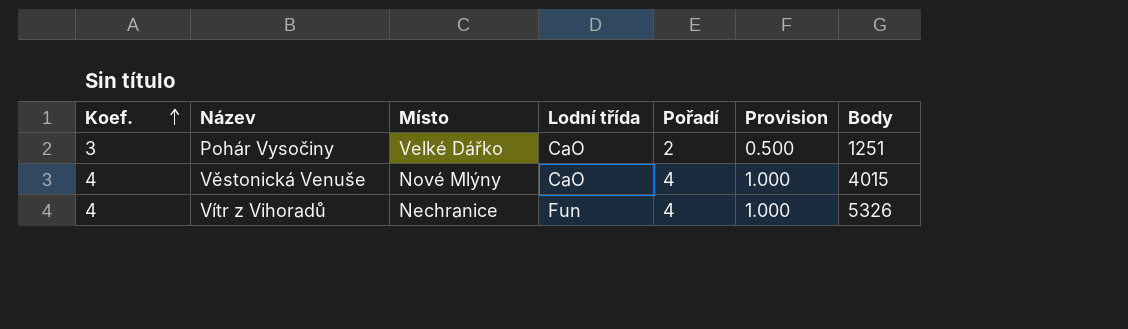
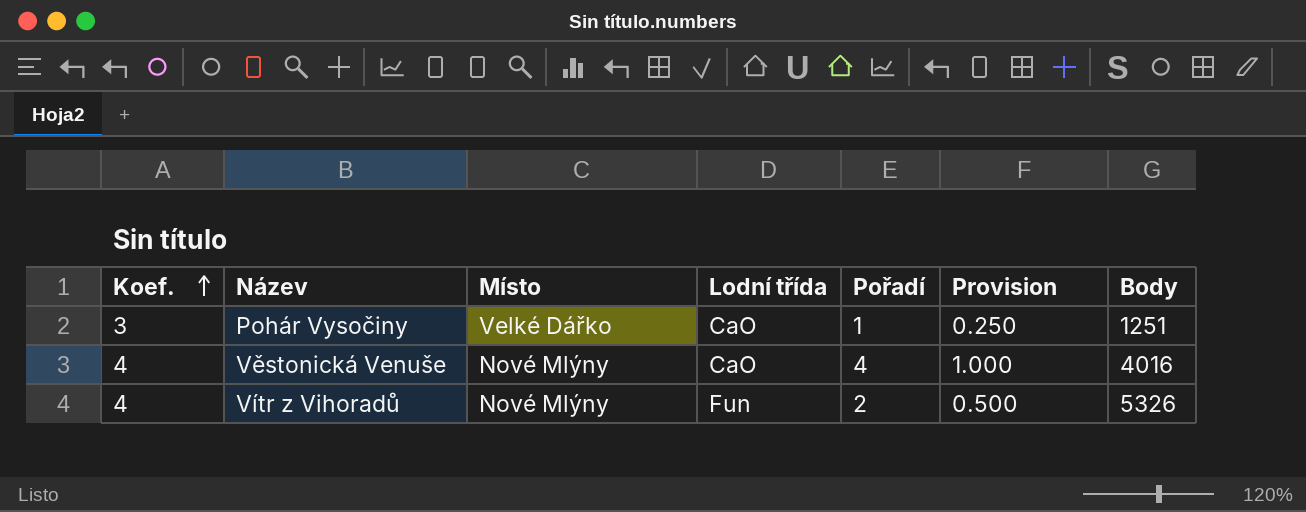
Pohár Vysočiny | Pořadí: 2 -> 1
Pohár Vysočiny | Provision: 0.500 -> 0.250
Věstonická Venuše | Body: 4015 -> 4016
Vítr z Vihoradů | Místo: Nechranice -> Nové Mlýny
Vítr z Vihoradů | Pořadí: 4 -> 2
Vítr z Vihoradů | Provision: 1.000 -> 0.500

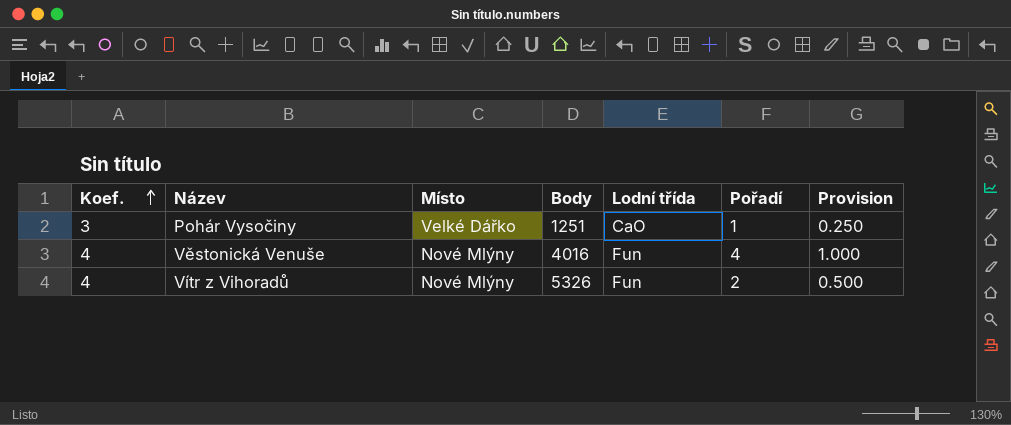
column Body | position: 7 -> 4
Věstonická Venuše | Lodní třída: CaO -> Fun

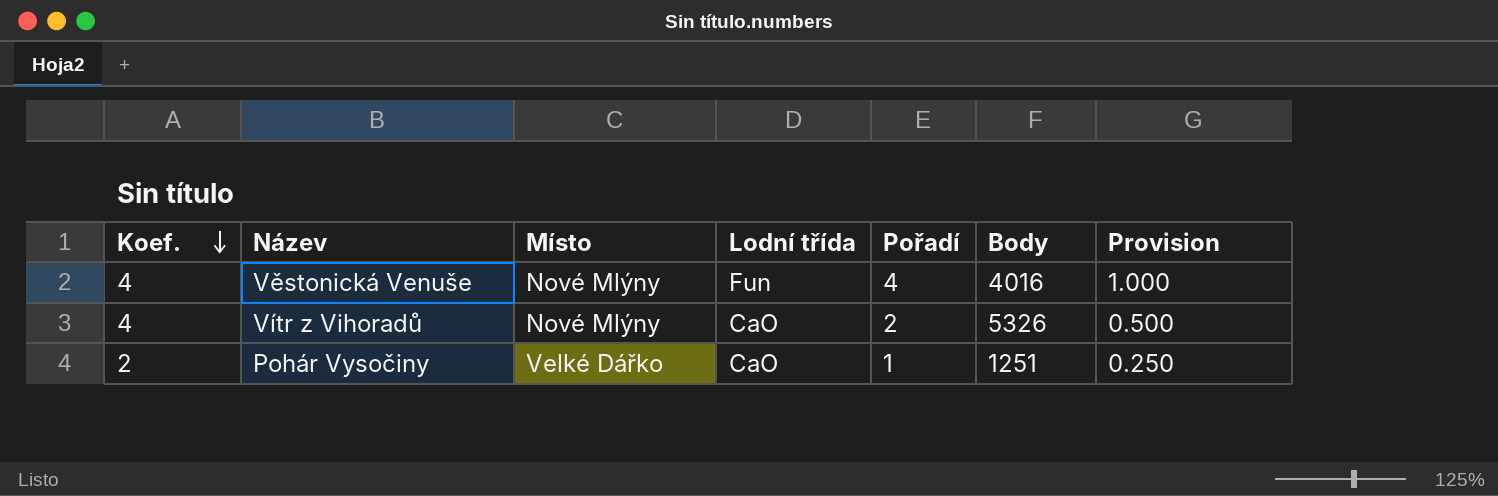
row order: Koef. ascending -> Koef. descending
column Body | position: 4 -> 6
Vítr z Vihoradů | Lodní třída: Fun -> CaO
Pohár Vysočiny | Koef.: 3 -> 2

